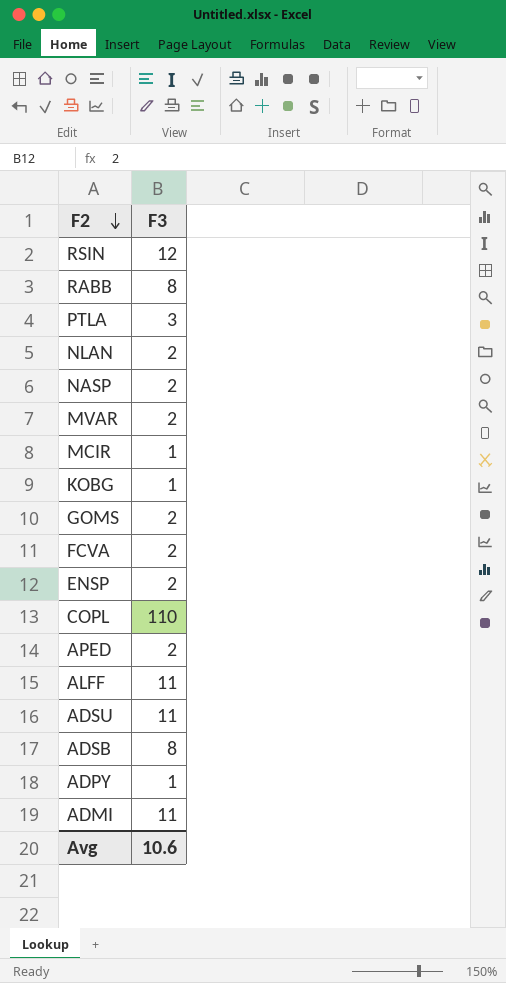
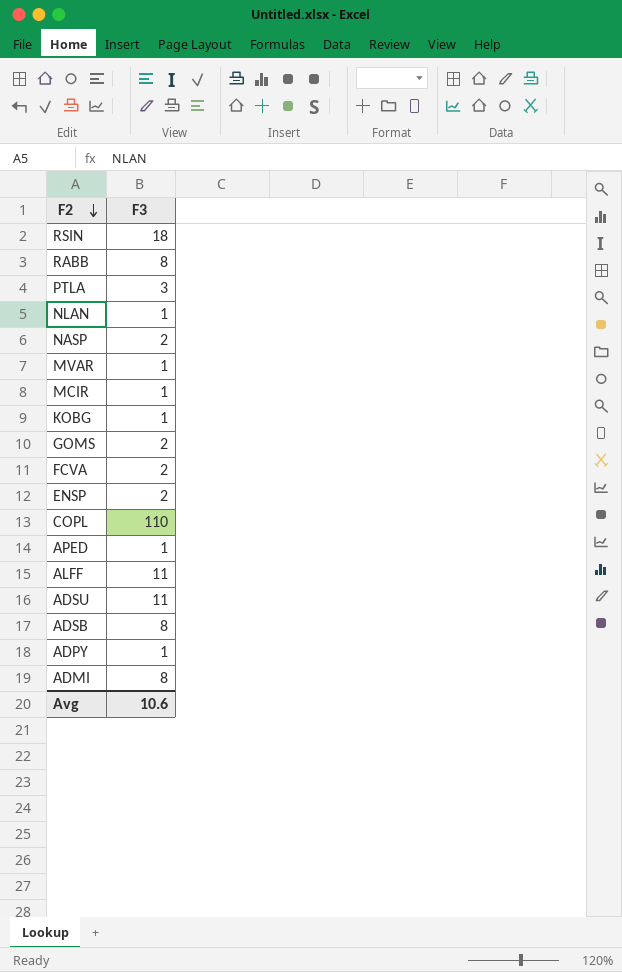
RSIN | F3: 12 -> 18
NLAN | F3: 2 -> 1
MVAR | F3: 2 -> 1
APED | F3: 2 -> 1
ADMI | F3: 11 -> 8

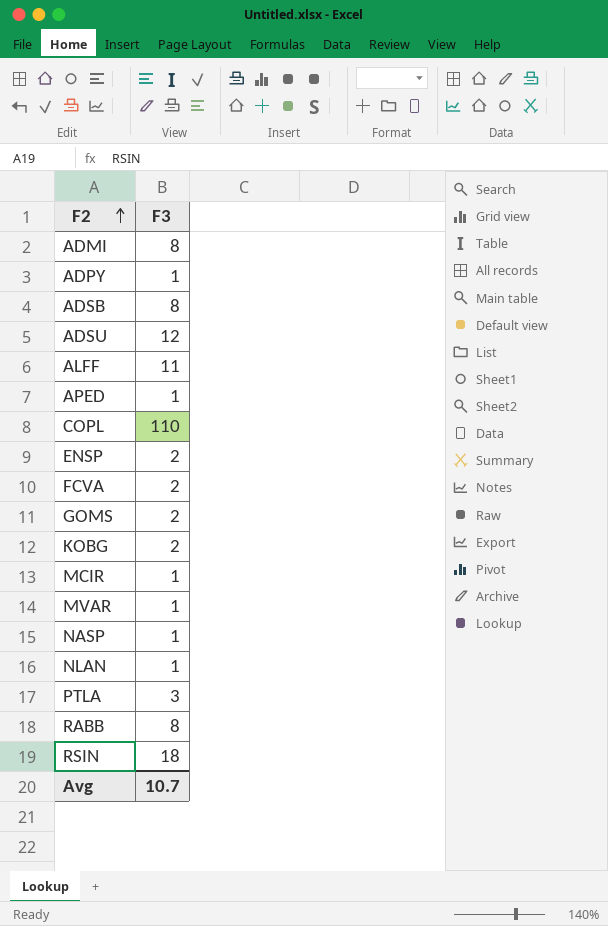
row order: F2 descending -> F2 ascending
ADSU | F3: 11 -> 12
KOBG | F3: 1 -> 2
NASP | F3: 2 -> 1
Avg | F3: 10.6 -> 10.7

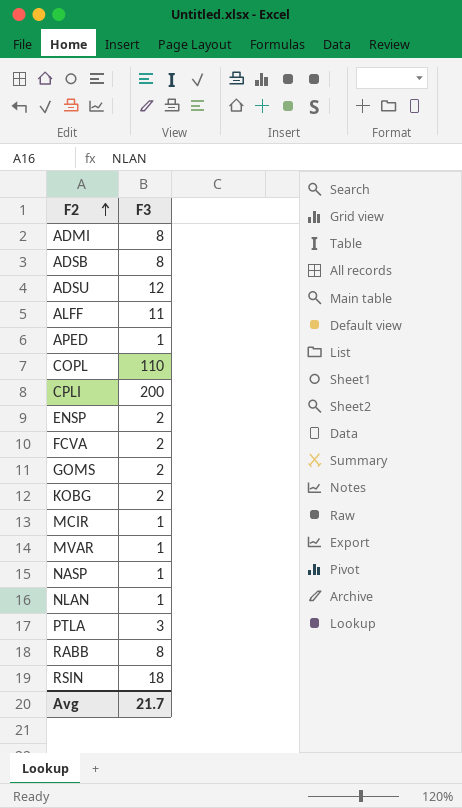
row ADPY: 1 -> none
row CPLI: none -> 200
Avg | F3: 10.7 -> 21.7

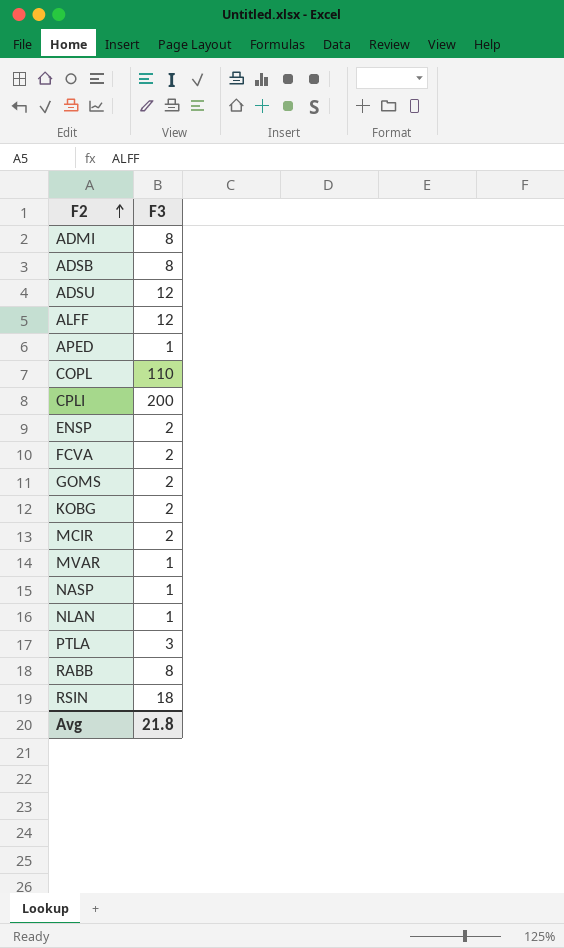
ALFF | F3: 11 -> 12
MCIR | F3: 1 -> 2
Avg | F3: 21.7 -> 21.8

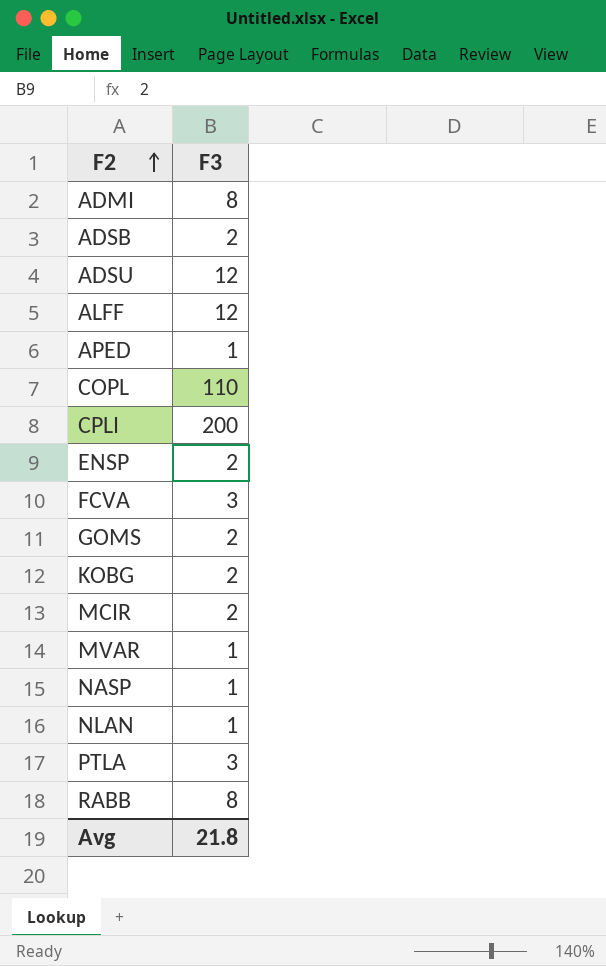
row RSIN: 18 -> none
ADSB | F3: 8 -> 2
FCVA | F3: 2 -> 3

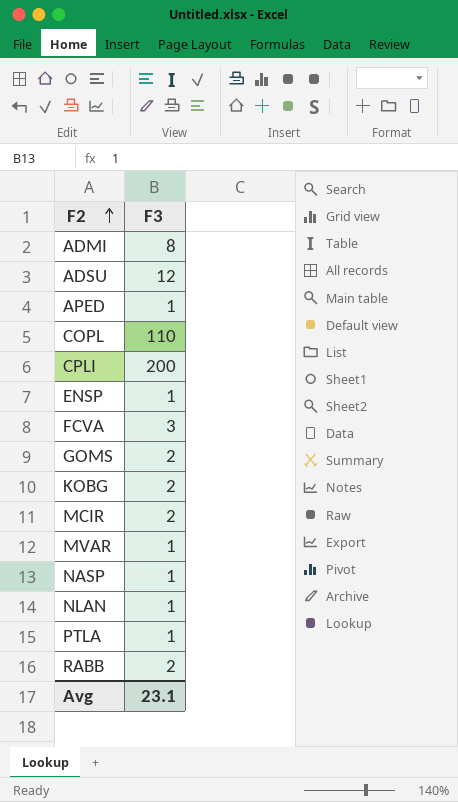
row ADSB: 2 -> none
row ALFF: 12 -> none
ENSP | F3: 2 -> 1
PTLA | F3: 3 -> 1
RABB | F3: 8 -> 2
Avg | F3: 21.8 -> 23.1

